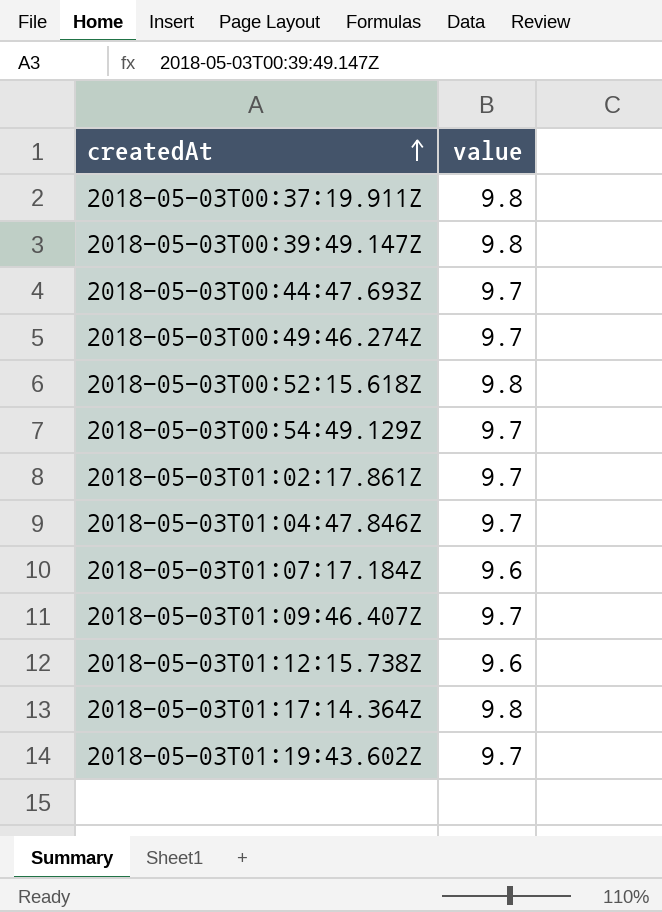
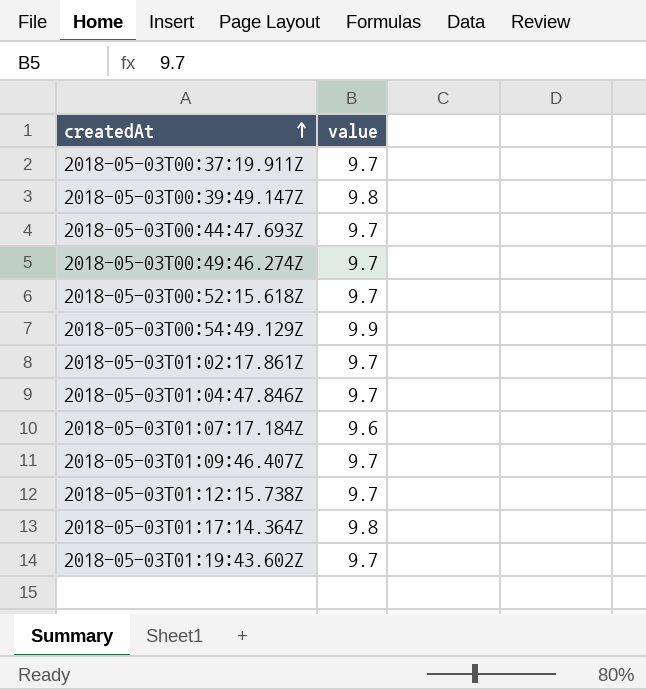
2018-05-03T00:37:19.911Z | value: 9.8 -> 9.7
2018-05-03T00:52:15.618Z | value: 9.8 -> 9.7
2018-05-03T00:54:49.129Z | value: 9.7 -> 9.9
2018-05-03T01:12:15.738Z | value: 9.6 -> 9.7

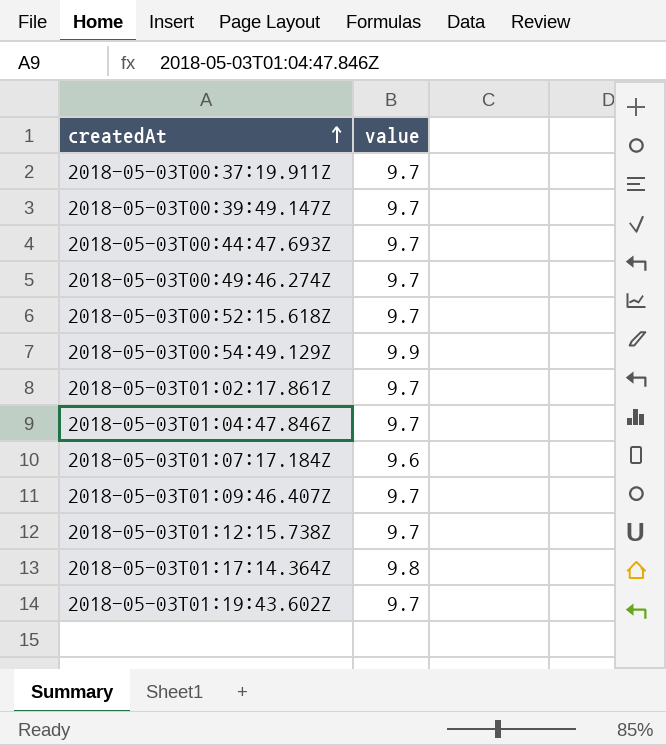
2018-05-03T00:39:49.147Z | value: 9.8 -> 9.7

